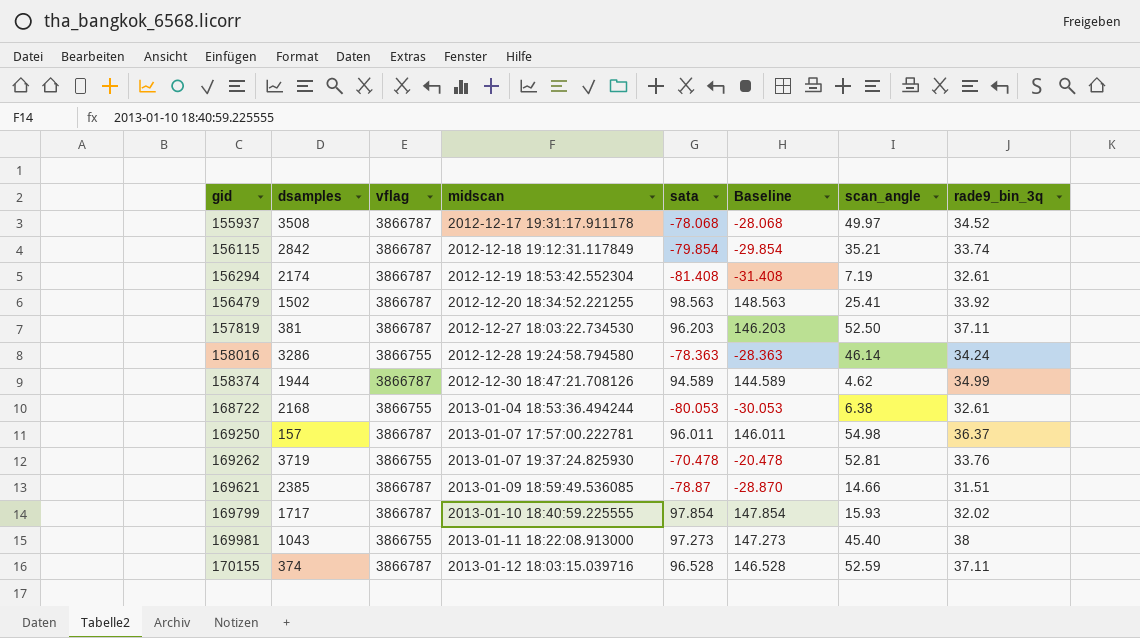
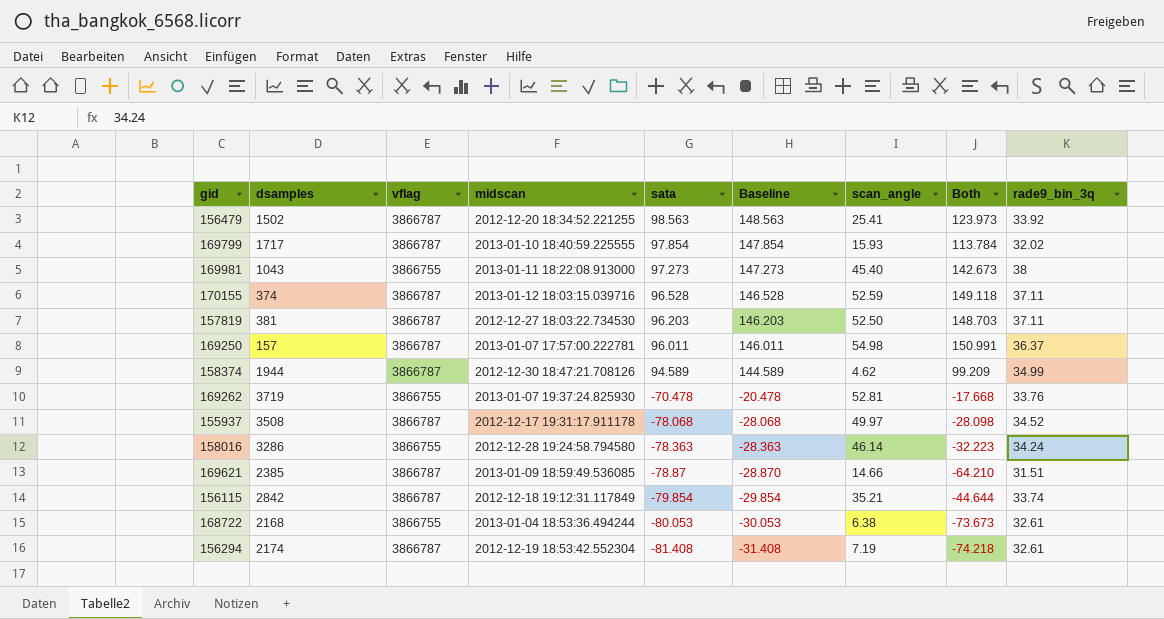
row order: gid ascending -> sata descending
column Both | formula: none -> [sata] + [scan_angle]

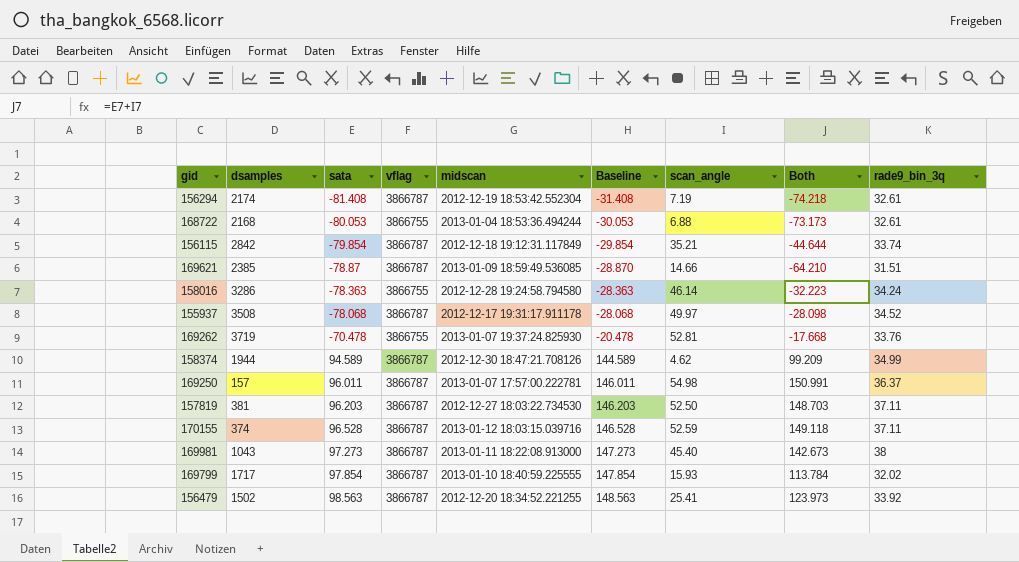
row order: sata descending -> sata ascending
column sata | position: 5 -> 3
168722 | scan_angle: 6.38 -> 6.88
168722 | Both: -73.673 -> -73.173
169981 | vflag: 3866755 -> 3866787

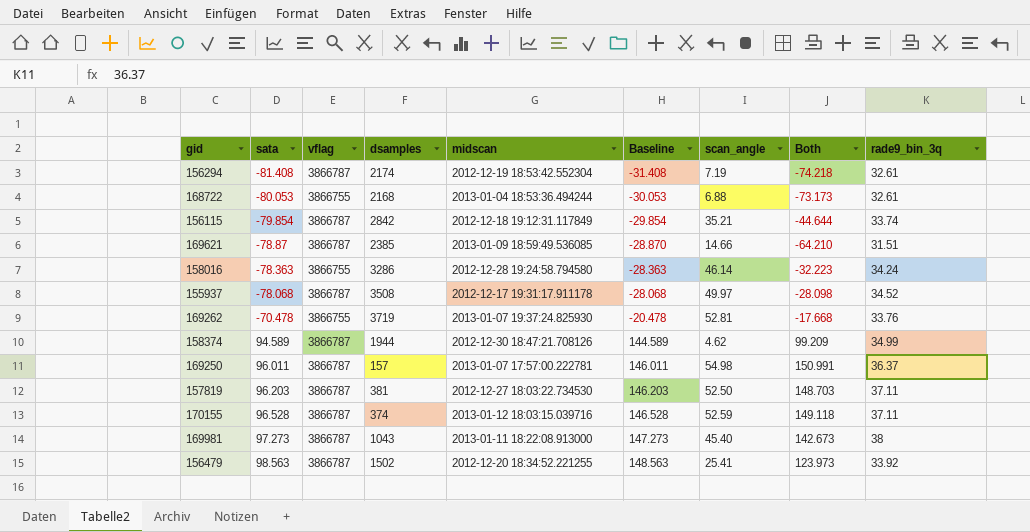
column dsamples | position: 2 -> 4
row 169799: 1717 | 97.854 | 3866787 | 2013-01-10 18:40:59.225555 | 147.854 | 15.93 | 113.784 | 32.02 -> none

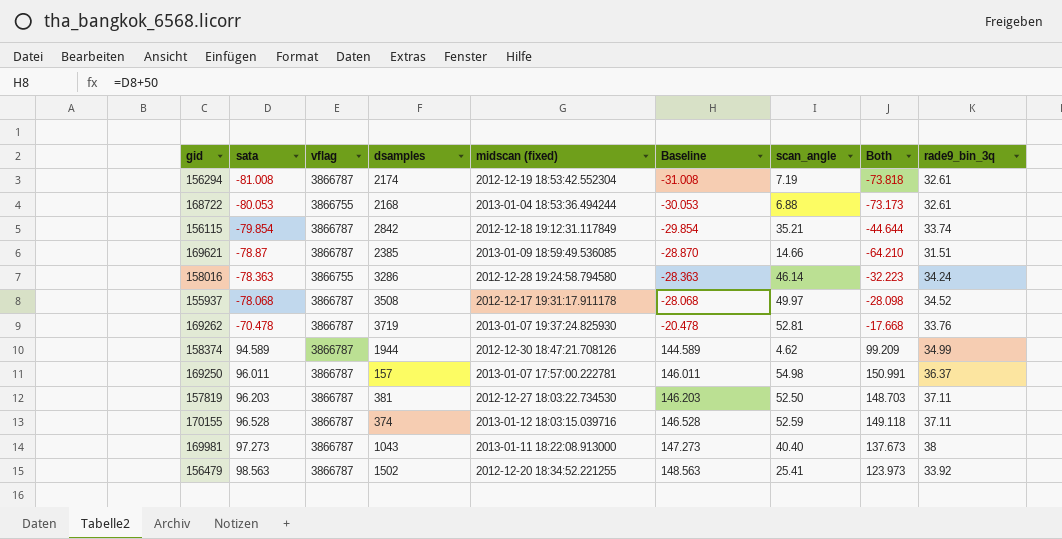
column name: midscan -> midscan (fixed)
156294 | sata: -81.408 -> -81.008
156294 | Baseline: -31.408 -> -31.008
156294 | Both: -74.218 -> -73.818
169262 | vflag: 3866755 -> 3866787
169981 | scan_angle: 45.40 -> 40.40
169981 | Both: 142.673 -> 137.673

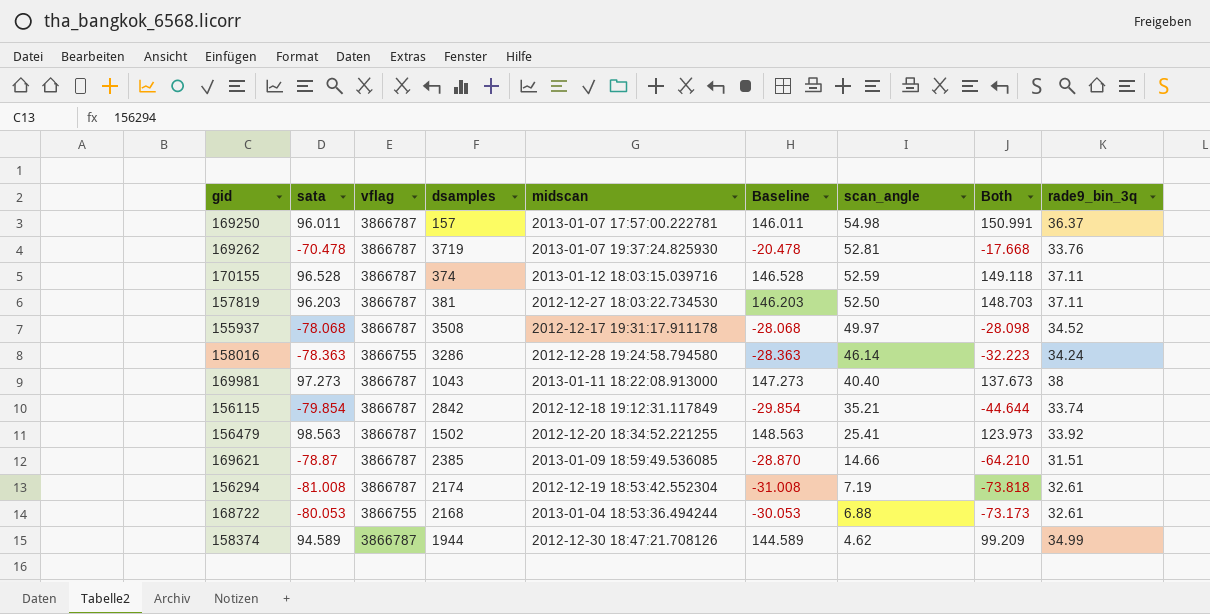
row order: sata ascending -> scan_angle descending
column name: midscan (fixed) -> midscan

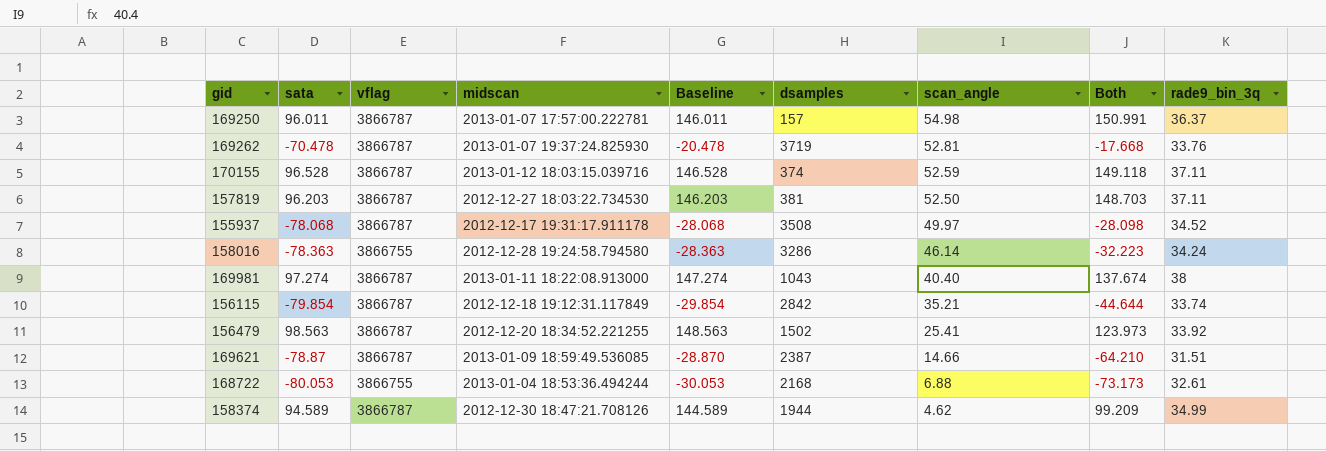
column dsamples | position: 4 -> 6
row 156294: -81.008 | 3866787 | 2174 | 2012-12-19 18:53:42.552304 | -31.008 | 7.19 | -73.818 | 32.61 -> none
169981 | sata: 97.273 -> 97.274
169981 | Baseline: 147.273 -> 147.274
169981 | Both: 137.673 -> 137.674
169621 | dsamples: 2385 -> 2387

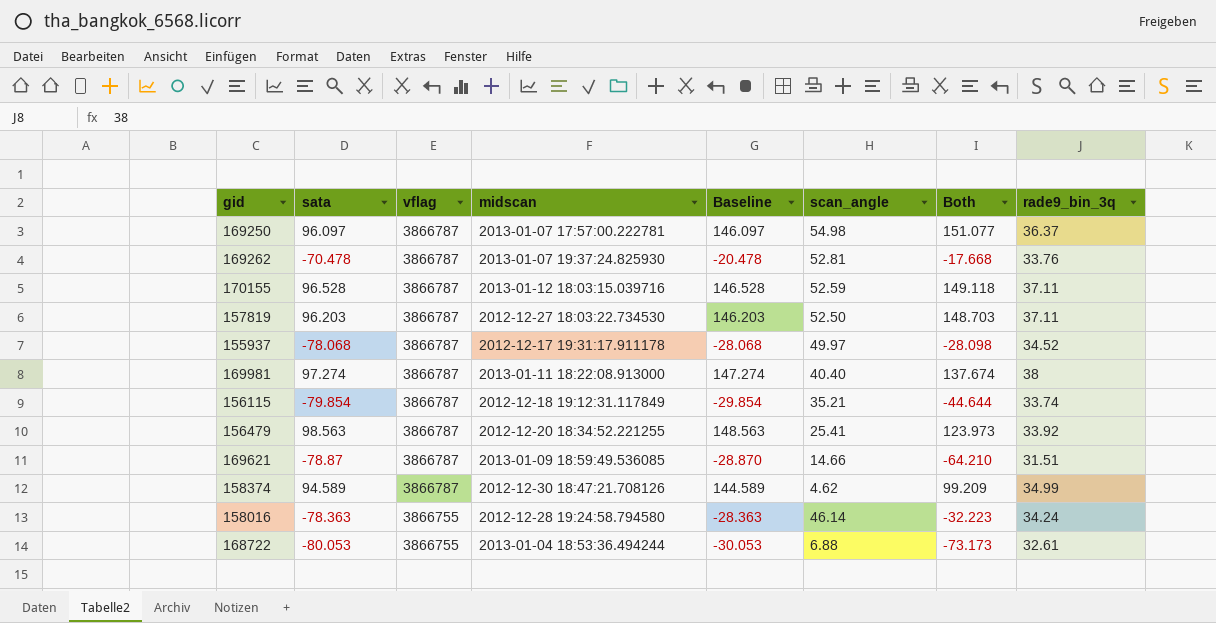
row order: scan_angle descending -> vflag descending
column dsamples | position: 6 -> none
169250 | sata: 96.011 -> 96.097
169250 | Baseline: 146.011 -> 146.097
169250 | Both: 150.991 -> 151.077

